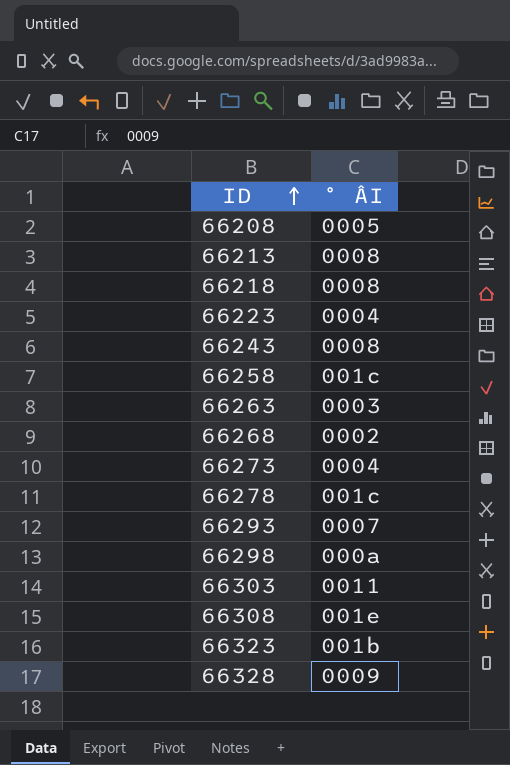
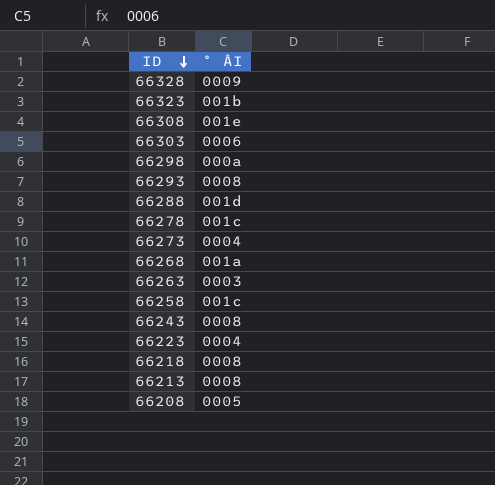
row order: ID ascending -> ID descending
66303 | ° ÂI: 0011 -> 0006
66293 | ° ÂI: 0007 -> 0008
row 66288: none -> 001d
66268 | ° ÂI: 0002 -> 001a

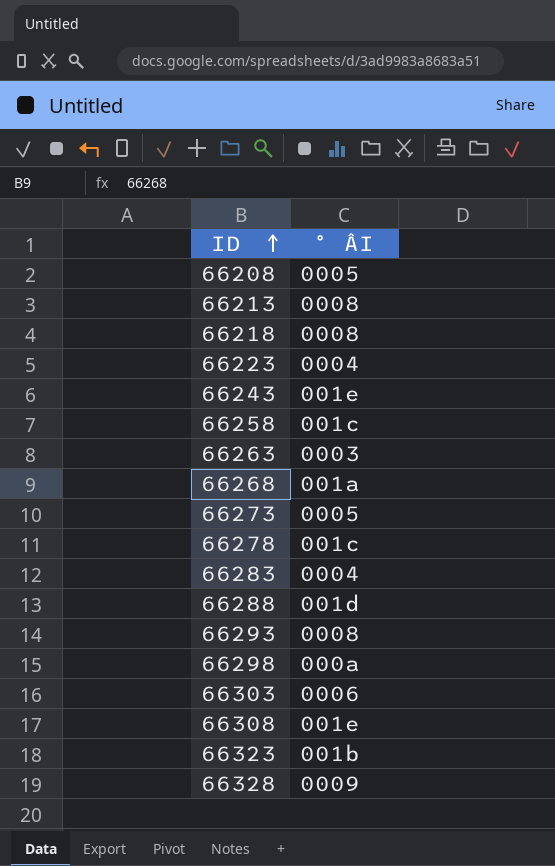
row order: ID descending -> ID ascending
66243 | ° ÂI: 0008 -> 001e
66273 | ° ÂI: 0004 -> 0005
row 66283: none -> 0004

